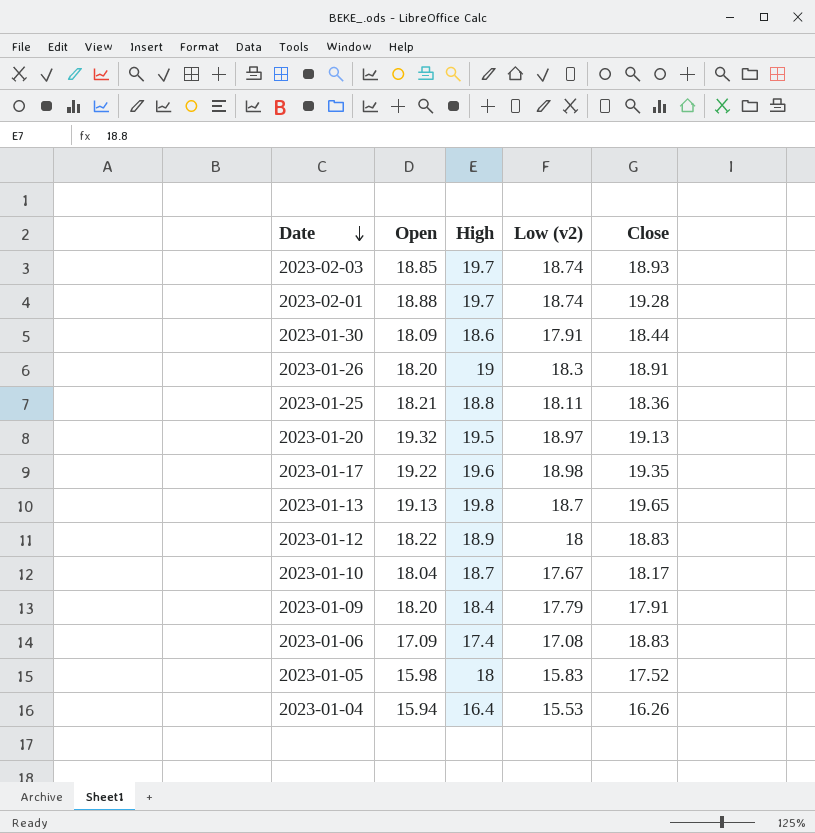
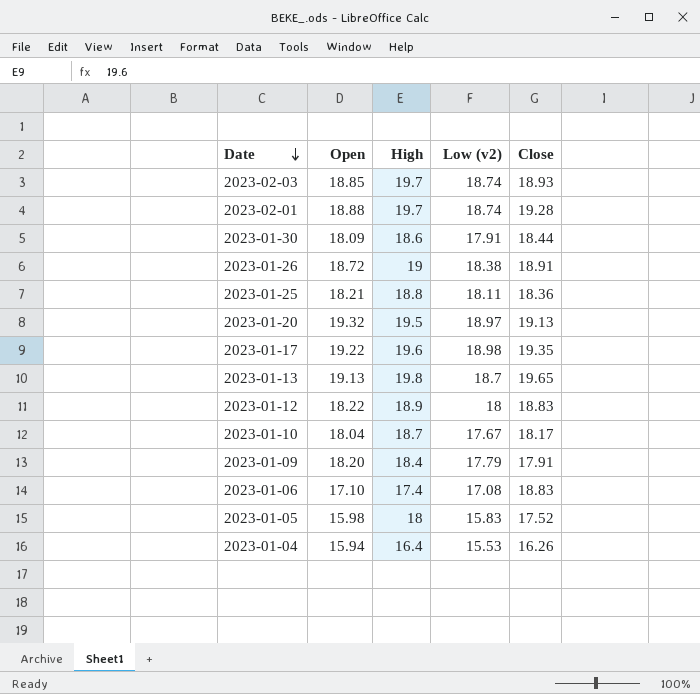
2023-01-26 | Open: 18.20 -> 18.72
2023-01-26 | Low (v2): 18.3 -> 18.38
2023-01-06 | Open: 17.09 -> 17.10

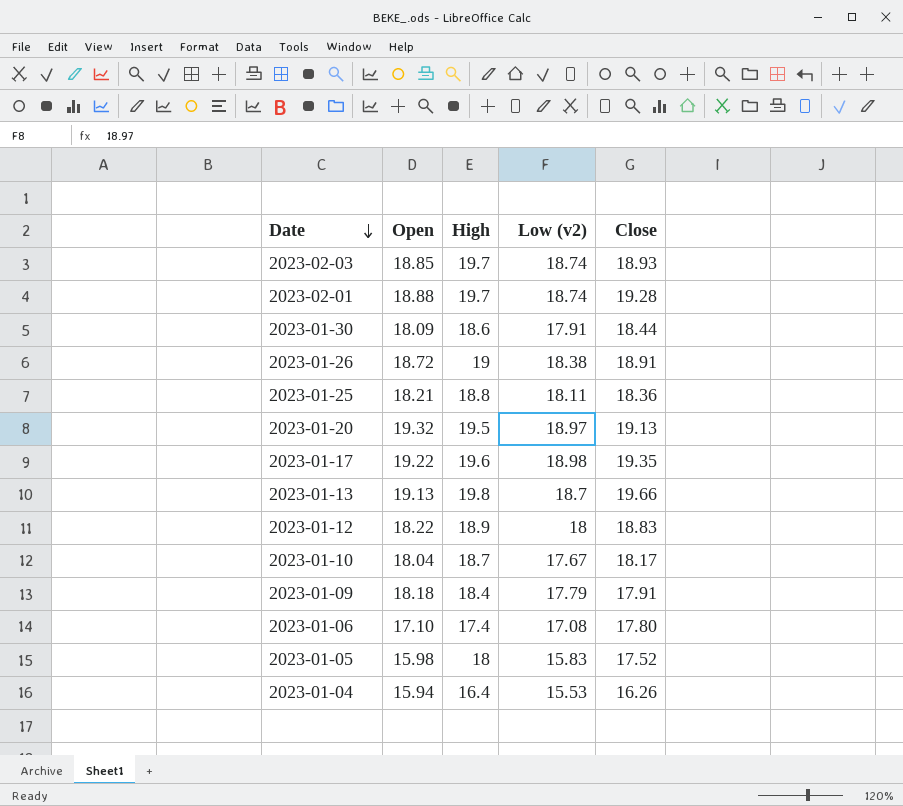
2023-01-13 | Close: 19.65 -> 19.66
2023-01-09 | Open: 18.20 -> 18.18
2023-01-06 | Close: 18.83 -> 17.80

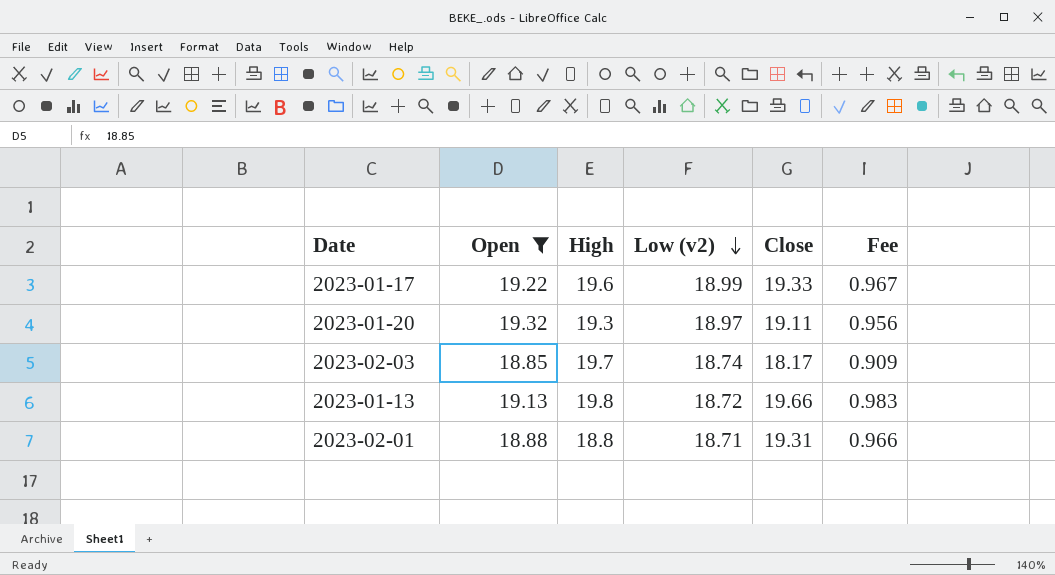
filter: none -> Open >= 18.85
row order: Date descending -> Low (v2) descending
column Fee | formula: none -> [Close] * 0.05
2023-01-17 | Low (v2): 18.98 -> 18.99
2023-01-17 | Close: 19.35 -> 19.33
2023-01-20 | High: 19.5 -> 19.3
2023-01-20 | Close: 19.13 -> 19.11
2023-02-03 | Close: 18.93 -> 18.17
2023-01-13 | Low (v2): 18.7 -> 18.72
2023-02-01 | High: 19.7 -> 18.8
2023-02-01 | Low (v2): 18.74 -> 18.71
2023-02-01 | Close: 19.28 -> 19.31

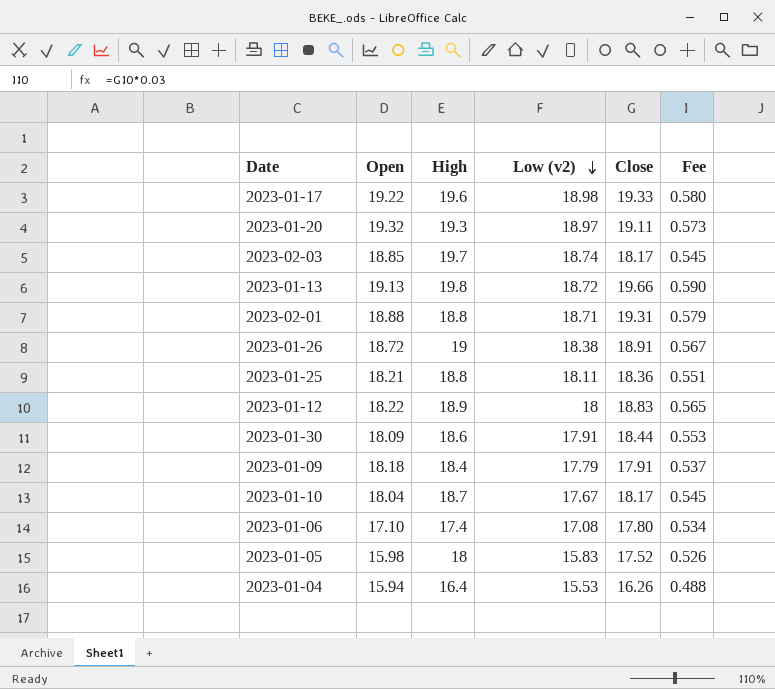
filter: Open >= 18.85 -> none
column Fee | formula: [Close] * 0.05 -> [Close] * 0.03
2023-01-17 | Low (v2): 18.99 -> 18.98

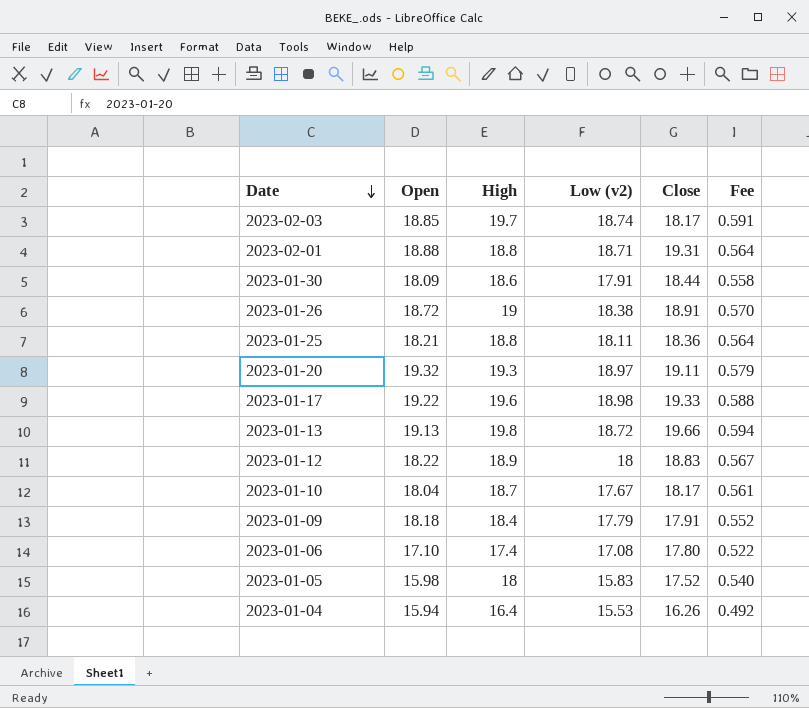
row order: Low (v2) descending -> Date descending
column Fee | formula: [Close] * 0.03 -> [High] * 0.03

